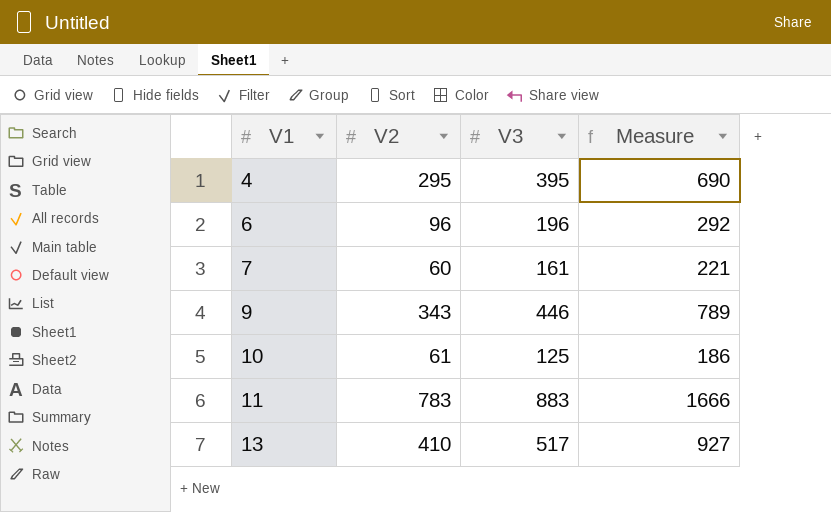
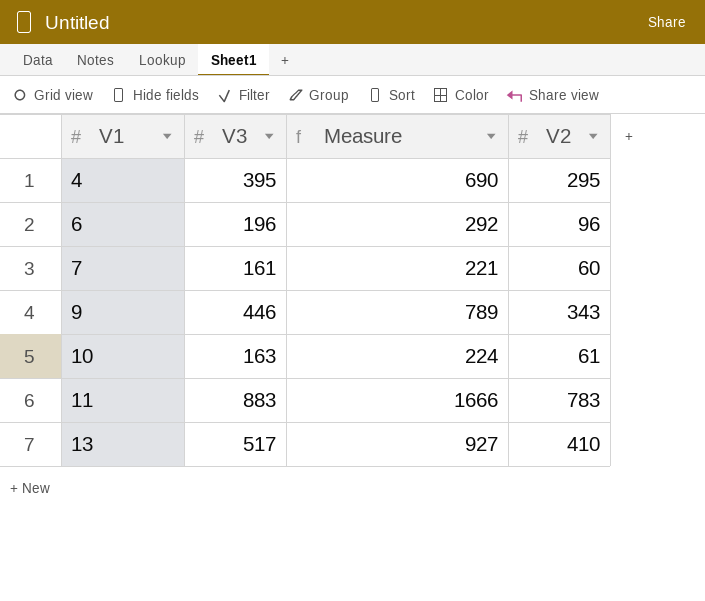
column V2 | position: 2 -> 4
10 | V3: 125 -> 163
10 | Measure: 186 -> 224

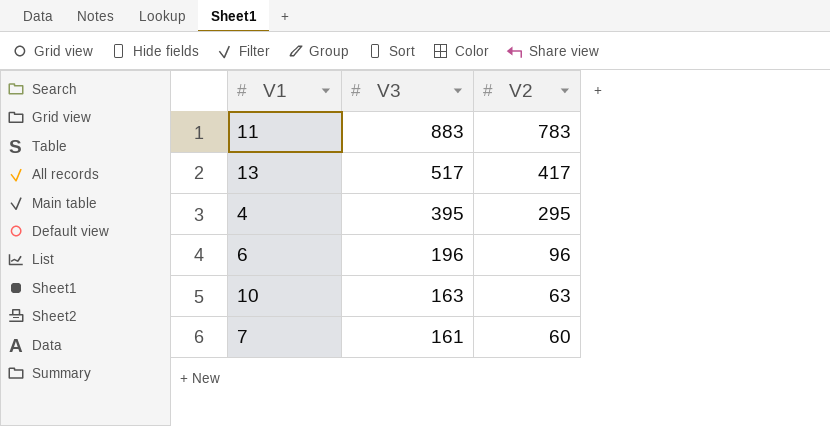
row order: V1 ascending -> V3 descending
column Measure | formula: [V3] + [V2] -> none
row 9: 446 | 789 | 343 -> none
13 | V2: 410 -> 417
10 | V2: 61 -> 63

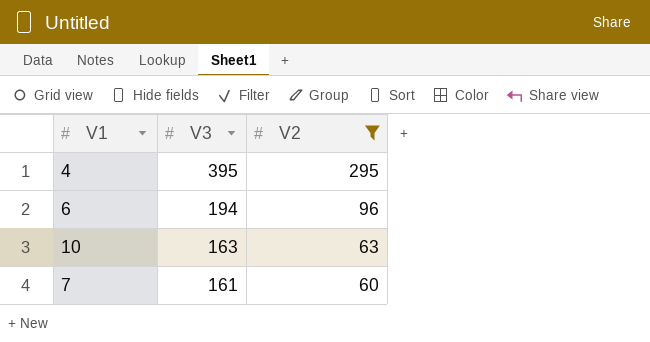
filter: none -> V2 <= 295
6 | V3: 196 -> 194

